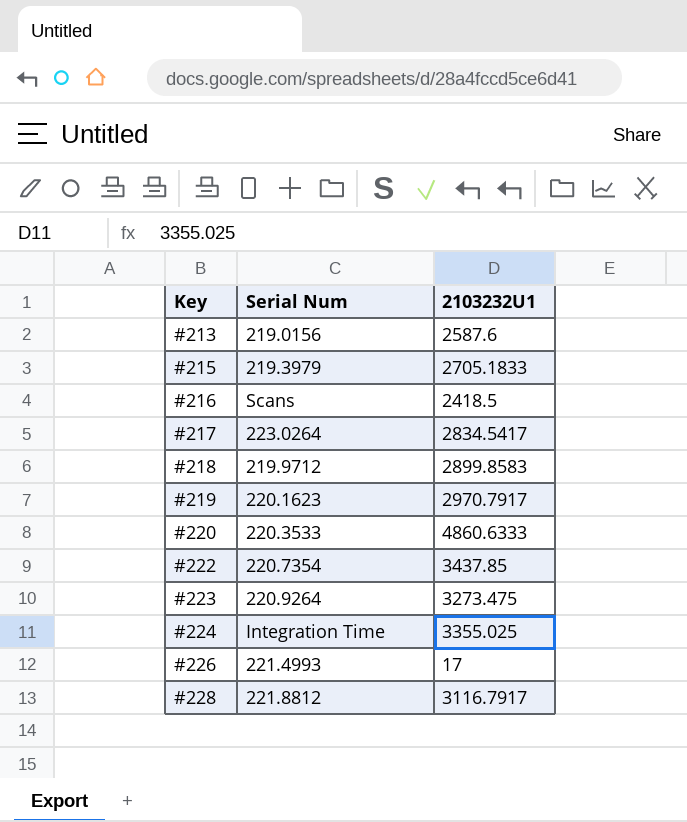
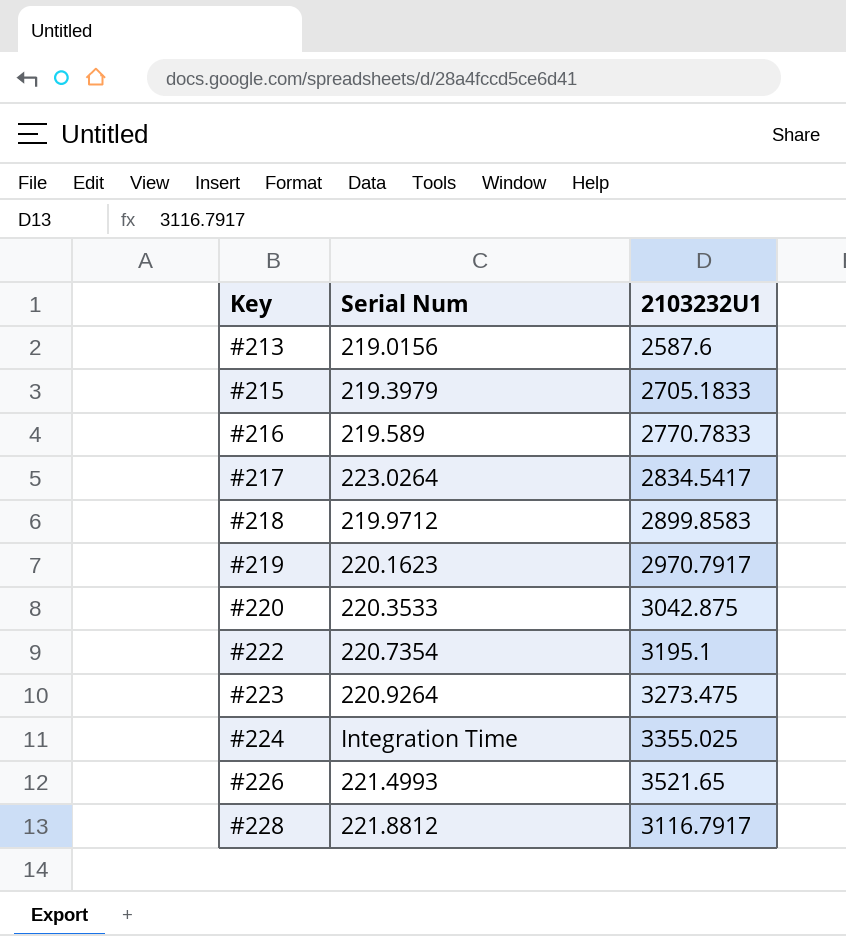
#216 | Serial Num: Scans -> 219.589
#216 | 2103232U1: 2418.5 -> 2770.7833
#220 | 2103232U1: 4860.6333 -> 3042.875
#222 | 2103232U1: 3437.85 -> 3195.1
#226 | 2103232U1: 17 -> 3521.65

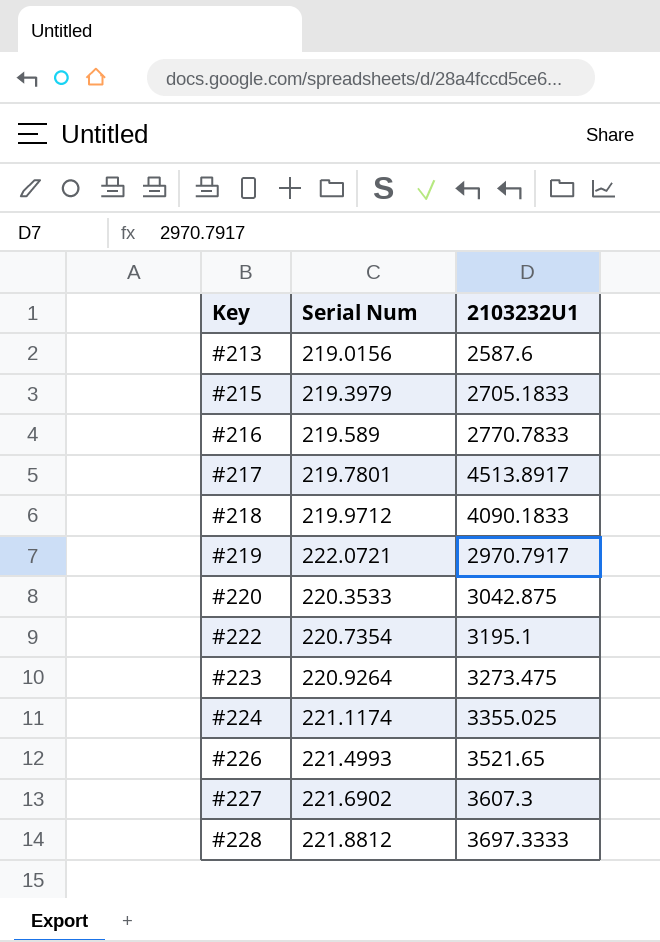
#217 | Serial Num: 223.0264 -> 219.7801
#217 | 2103232U1: 2834.5417 -> 4513.8917
#218 | 2103232U1: 2899.8583 -> 4090.1833
#219 | Serial Num: 220.1623 -> 222.0721
#224 | Serial Num: Integration Time -> 221.1174
row #227: none -> 221.6902 | 3607.3
#228 | 2103232U1: 3116.7917 -> 3697.3333

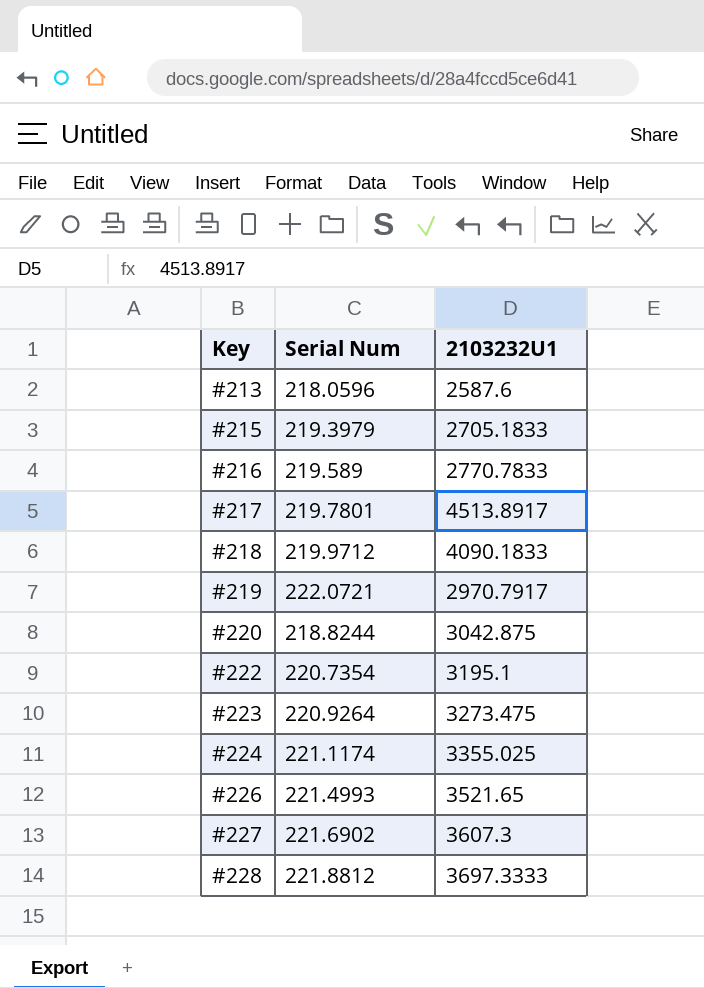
#213 | Serial Num: 219.0156 -> 218.0596
#220 | Serial Num: 220.3533 -> 218.8244

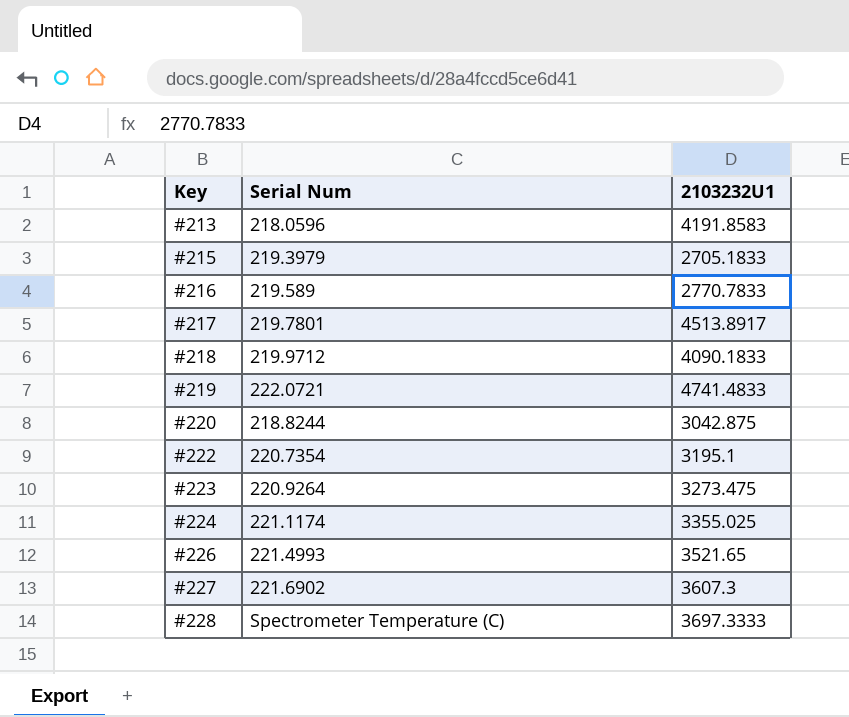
#213 | 2103232U1: 2587.6 -> 4191.8583
#219 | 2103232U1: 2970.7917 -> 4741.4833
#228 | Serial Num: 221.8812 -> Spectrometer Temperature (C)

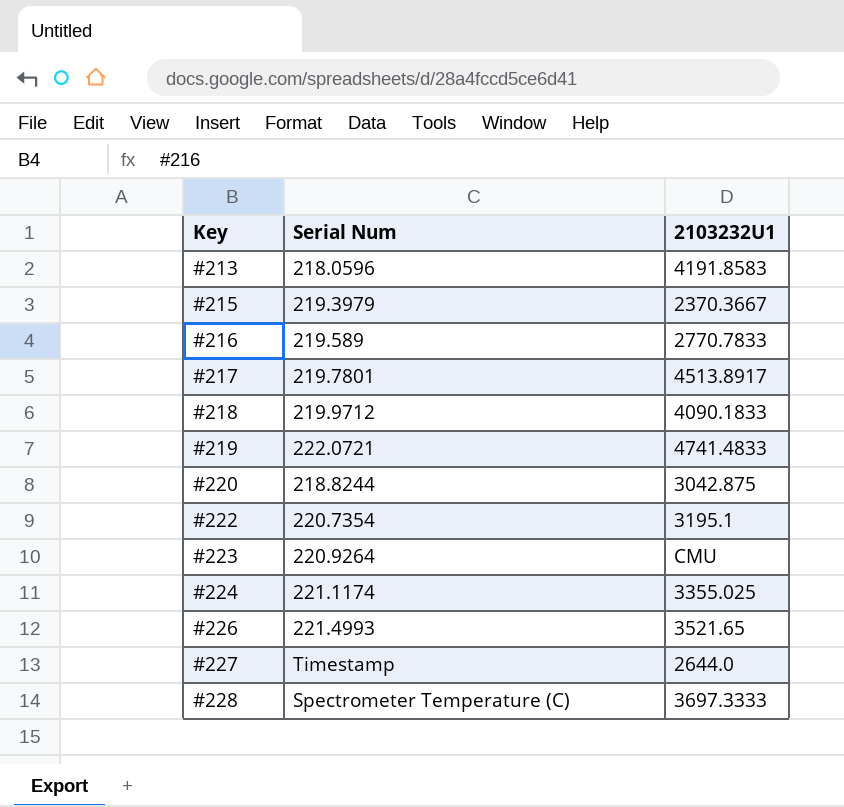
#215 | 2103232U1: 2705.1833 -> 2370.3667
#223 | 2103232U1: 3273.475 -> CMU
#227 | Serial Num: 221.6902 -> Timestamp
#227 | 2103232U1: 3607.3 -> 2644.0

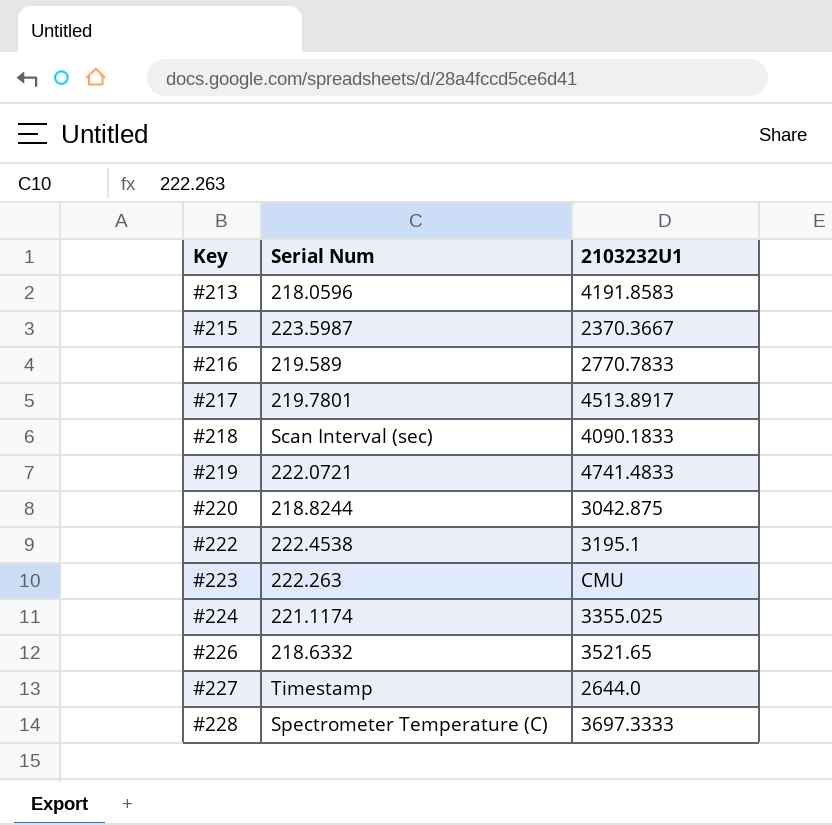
#215 | Serial Num: 219.3979 -> 223.5987
#218 | Serial Num: 219.9712 -> Scan Interval (sec)
#222 | Serial Num: 220.7354 -> 222.4538
#223 | Serial Num: 220.9264 -> 222.263
#226 | Serial Num: 221.4993 -> 218.6332

